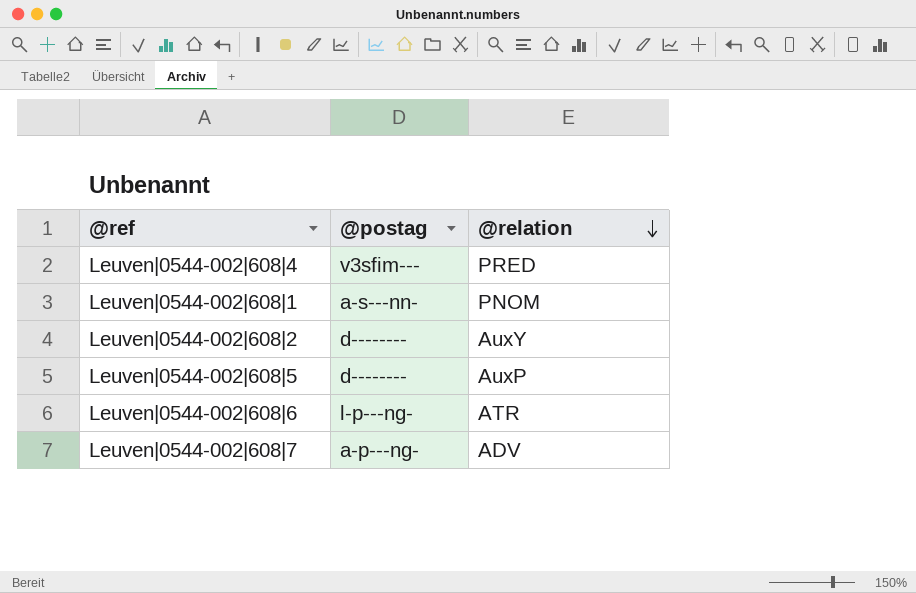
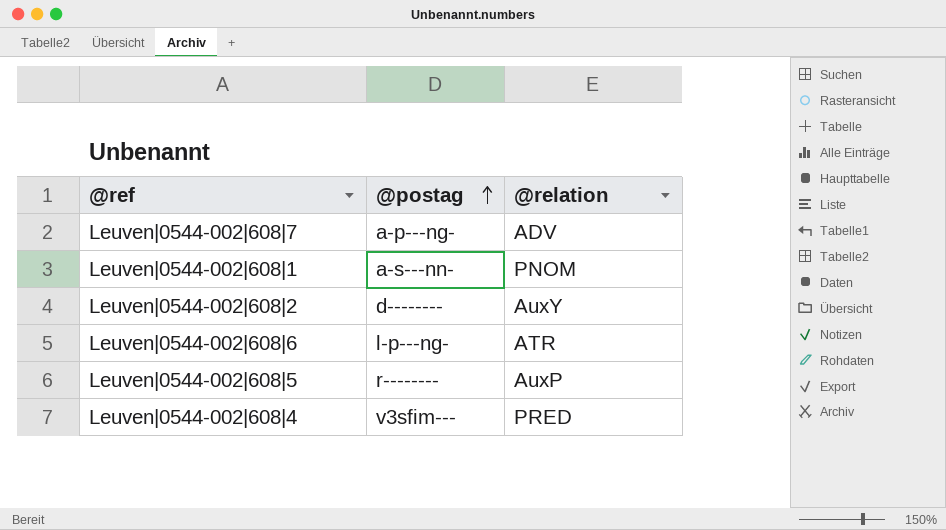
row order: @relation descending -> @postag ascending
Leuven|0544-002|608|5 | @postag: d-------- -> r--------

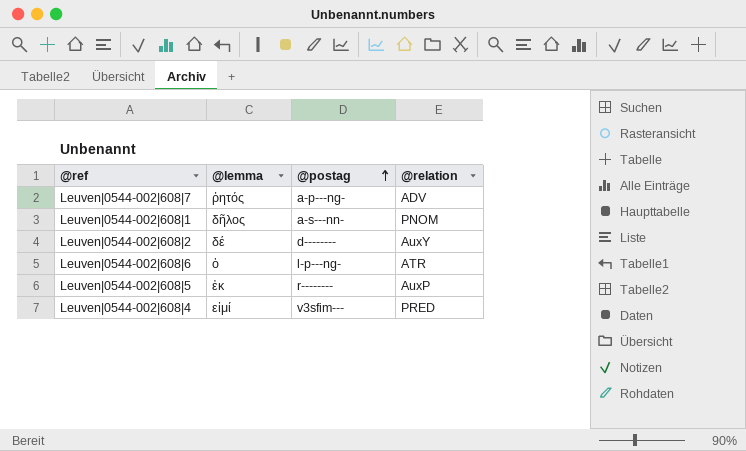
column @lemma | position: none -> 2

